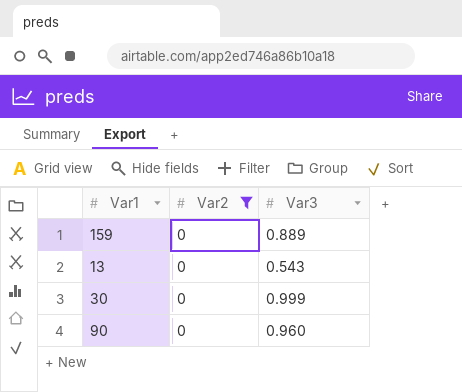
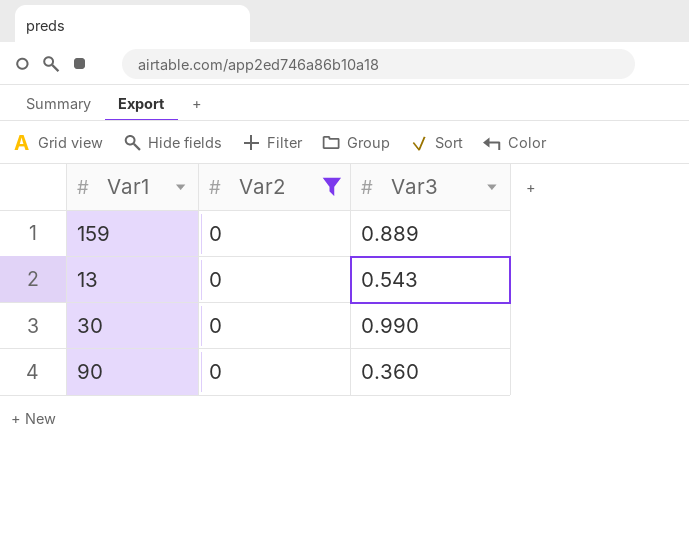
30 | Var3: 0.999 -> 0.990
90 | Var3: 0.960 -> 0.360

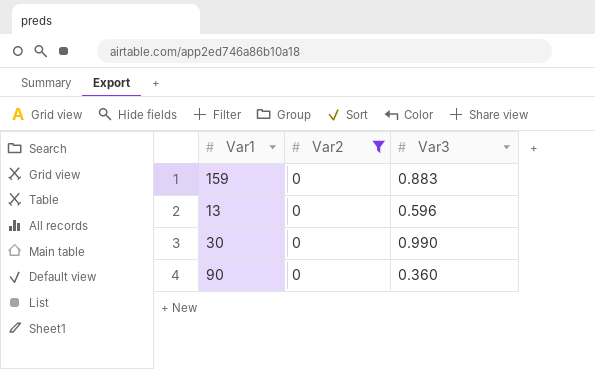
159 | Var3: 0.889 -> 0.883
13 | Var3: 0.543 -> 0.596

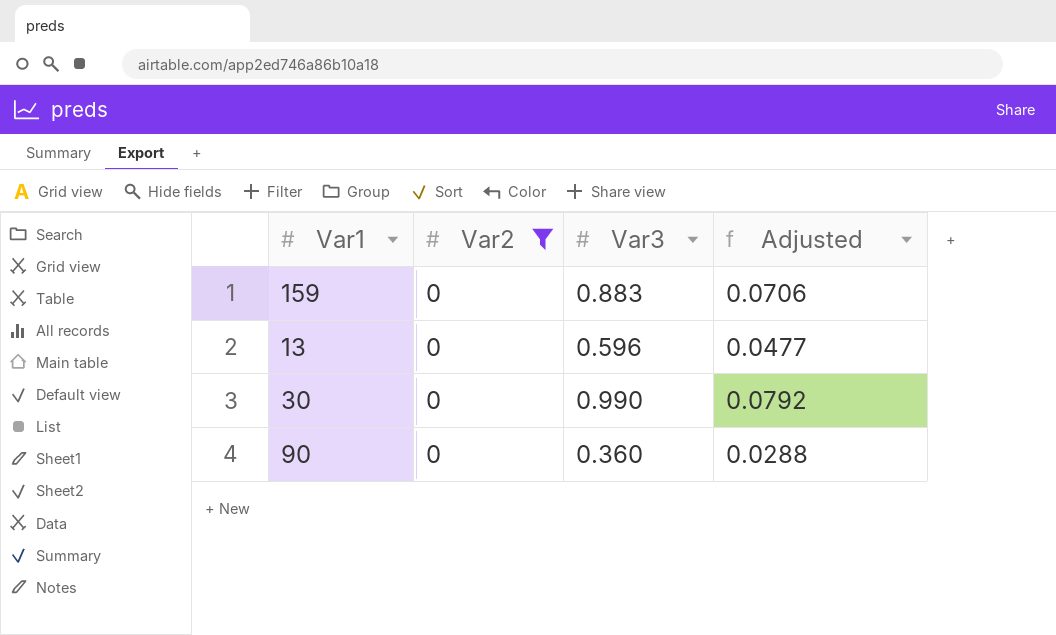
column Adjusted | formula: none -> [Var3] * 0.08

